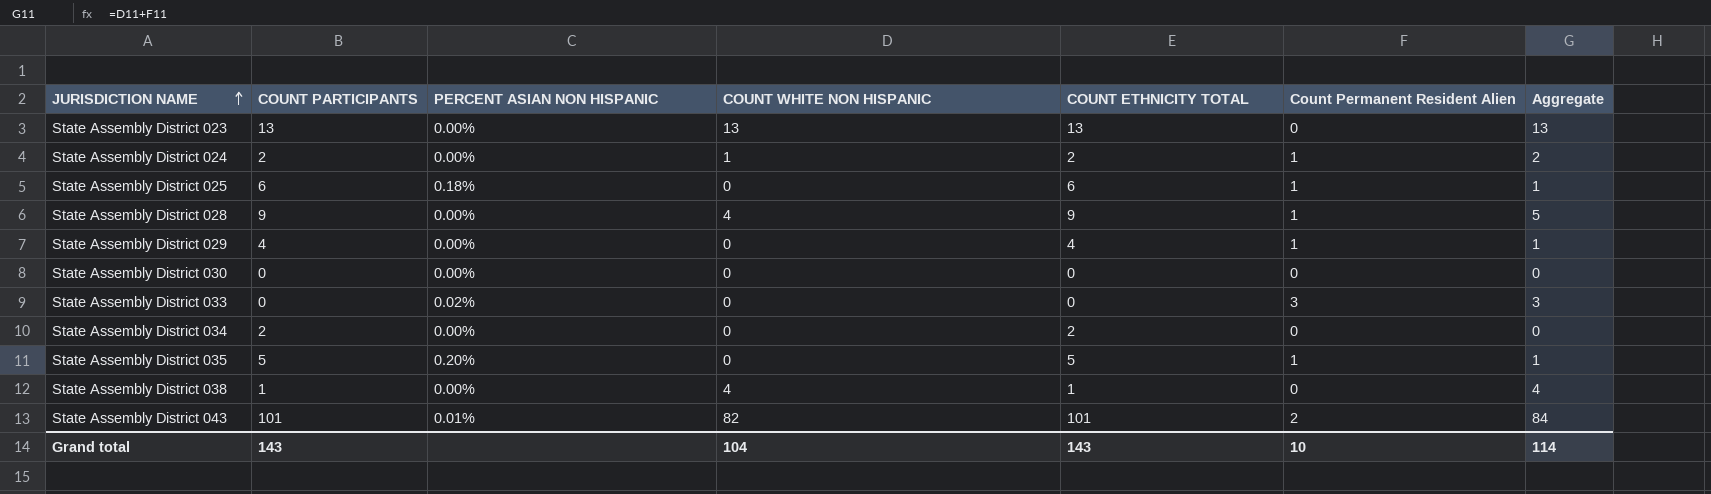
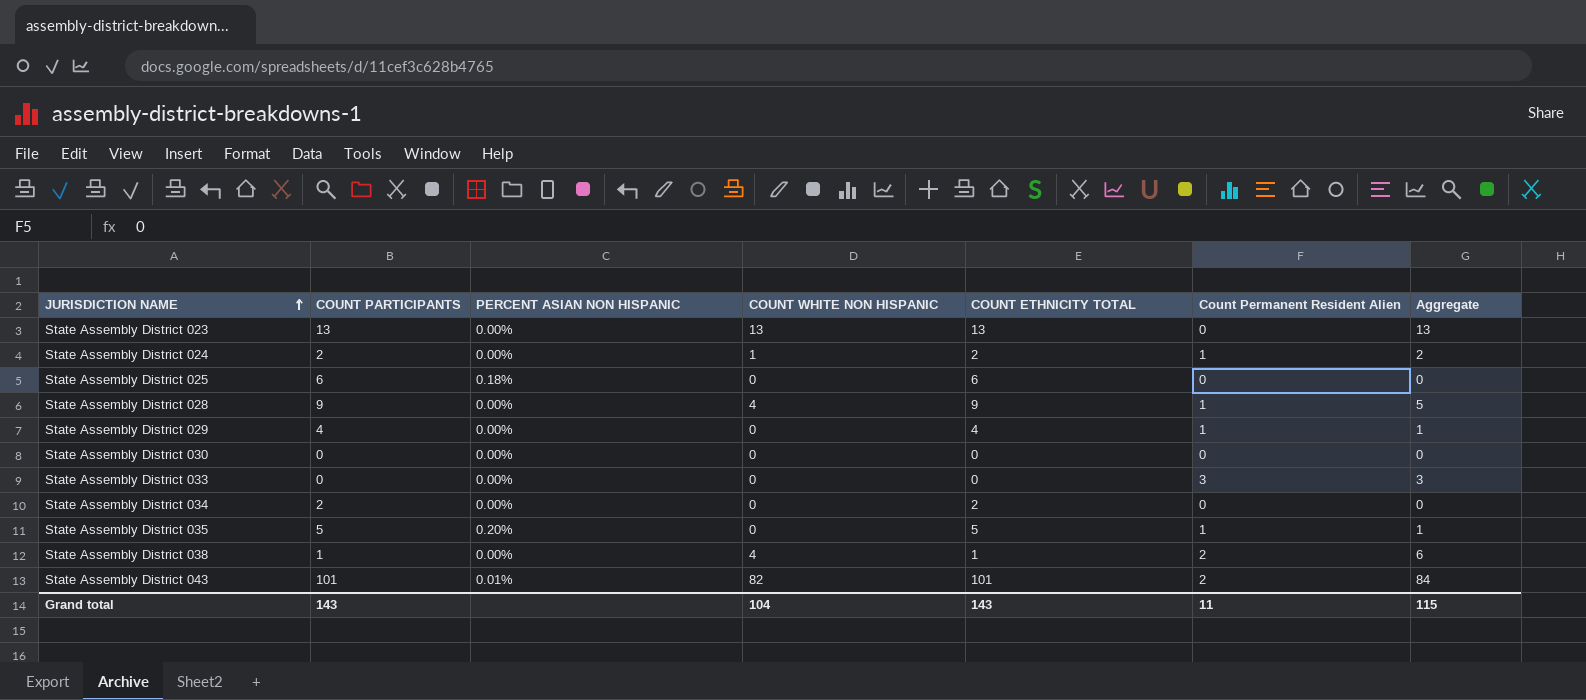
State Assembly District 025 | Count Permanent Resident Alien: 1 -> 0
State Assembly District 025 | Aggregate: 1 -> 0
State Assembly District 033 | PERCENT ASIAN NON HISPANIC: 0.02% -> 0.00%
State Assembly District 038 | Count Permanent Resident Alien: 0 -> 2
State Assembly District 038 | Aggregate: 4 -> 6
Grand total | Count Permanent Resident Alien: 10 -> 11
Grand total | Aggregate: 114 -> 115

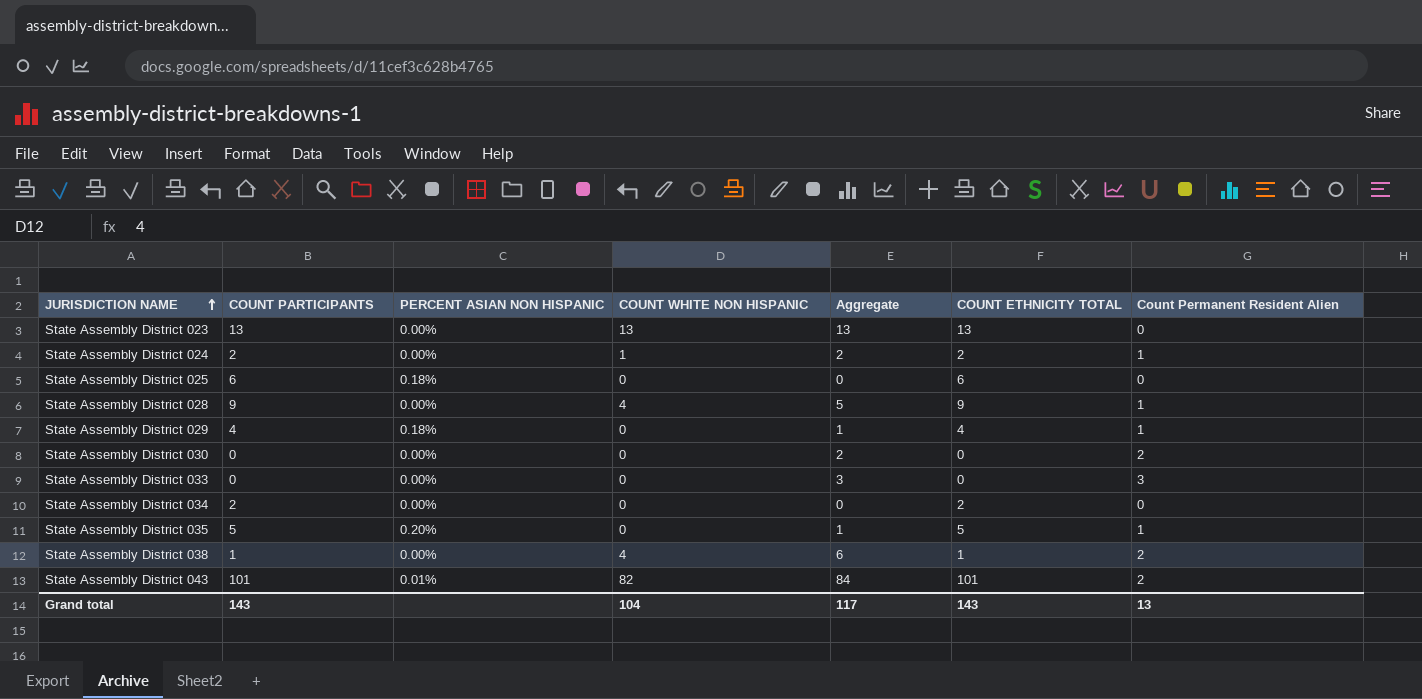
column Aggregate | position: 7 -> 5
State Assembly District 029 | PERCENT ASIAN NON HISPANIC: 0.00% -> 0.18%
State Assembly District 030 | Aggregate: 0 -> 2
State Assembly District 030 | Count Permanent Resident Alien: 0 -> 2
Grand total | Aggregate: 115 -> 117
Grand total | Count Permanent Resident Alien: 11 -> 13

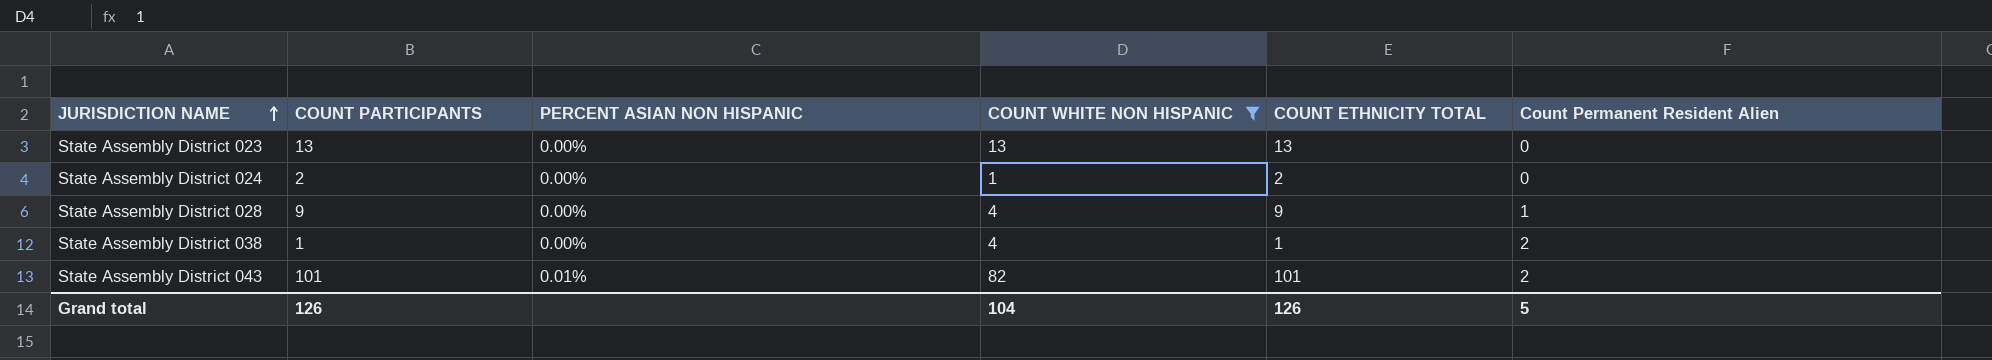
filter: none -> COUNT WHITE NON HISPANIC != 0
column Aggregate | formula: [COUNT WHITE NON HISPANIC] + [Count Permanent Resident Alien] -> none
State Assembly District 024 | Count Permanent Resident Alien: 1 -> 0
Grand total | COUNT PARTICIPANTS: 143 -> 126
Grand total | COUNT ETHNICITY TOTAL: 143 -> 126
Grand total | Count Permanent Resident Alien: 13 -> 5

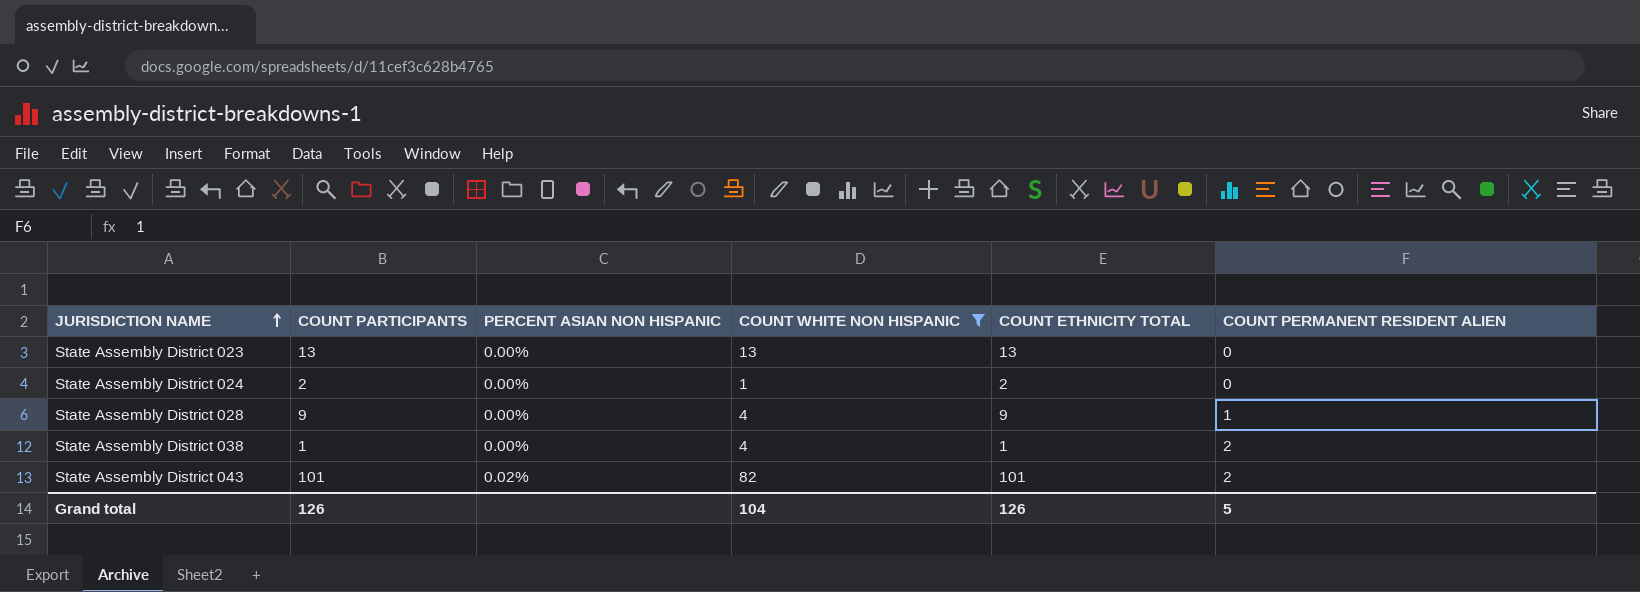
column name: Count Permanent Resident Alien -> COUNT PERMANENT RESIDENT ALIEN
State Assembly District 043 | PERCENT ASIAN NON HISPANIC: 0.01% -> 0.02%

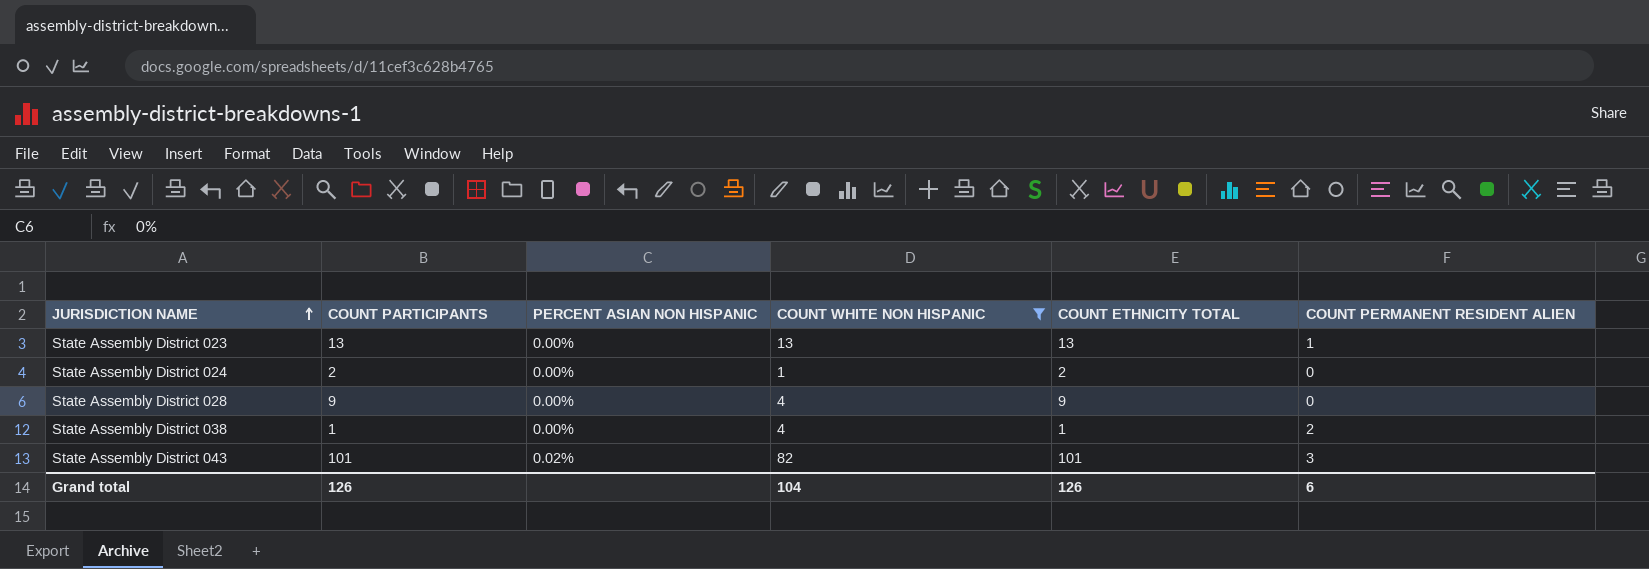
State Assembly District 023 | COUNT PERMANENT RESIDENT ALIEN: 0 -> 1
State Assembly District 028 | COUNT PERMANENT RESIDENT ALIEN: 1 -> 0
State Assembly District 043 | COUNT PERMANENT RESIDENT ALIEN: 2 -> 3
Grand total | COUNT PERMANENT RESIDENT ALIEN: 5 -> 6

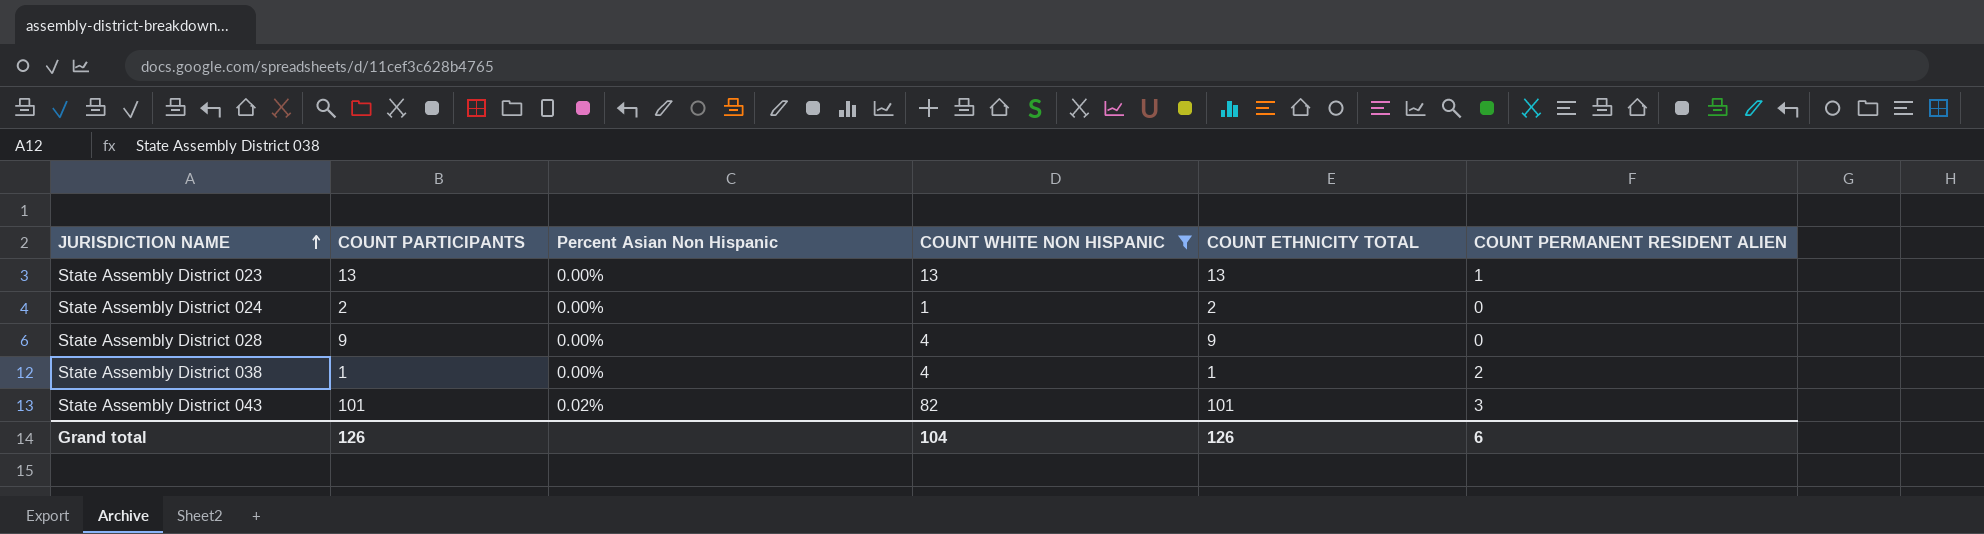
column name: PERCENT ASIAN NON HISPANIC -> Percent Asian Non Hispanic

